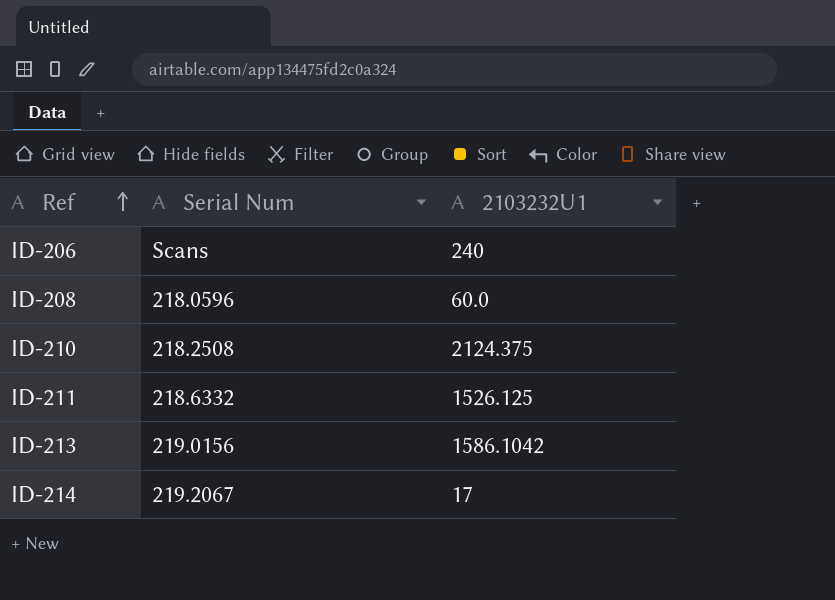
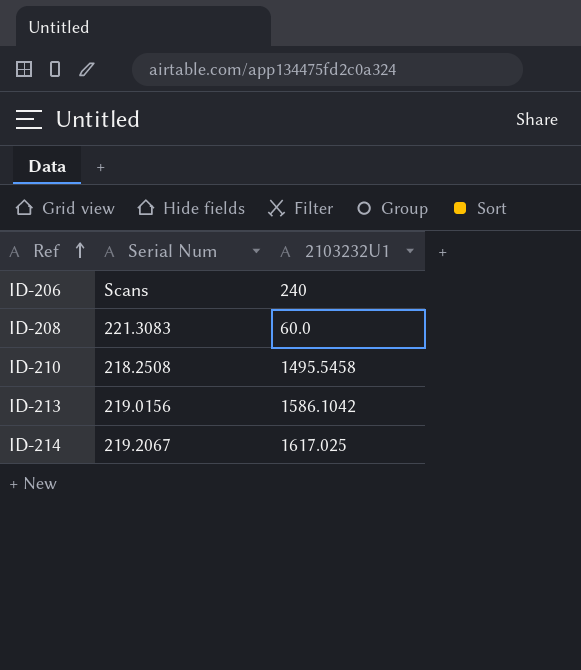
row ID-211: 218.6332 | 1526.125 -> none
ID-208 | Serial Num: 218.0596 -> 221.3083
ID-210 | 2103232U1: 2124.375 -> 1495.5458
ID-214 | 2103232U1: 17 -> 1617.025

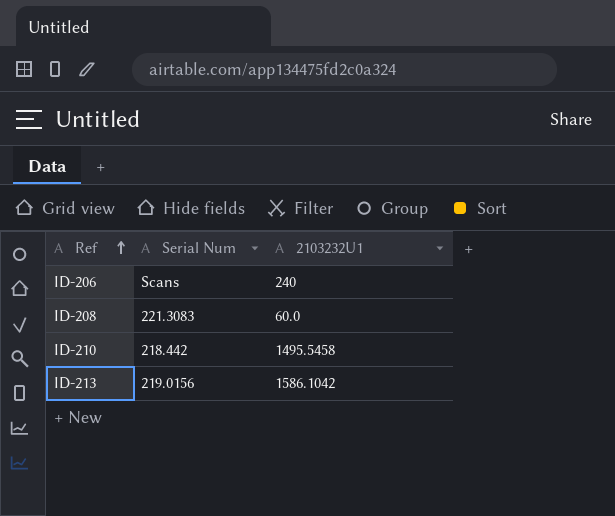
row ID-214: 219.2067 | 1617.025 -> none
ID-210 | Serial Num: 218.2508 -> 218.442

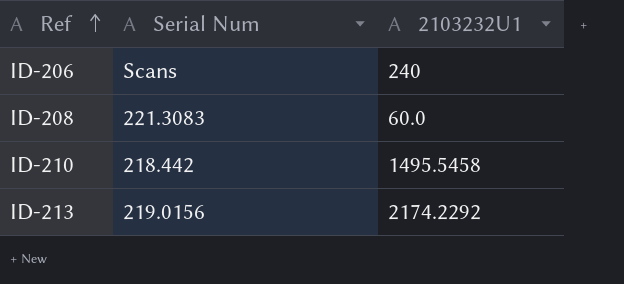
ID-213 | 2103232U1: 1586.1042 -> 2174.2292

